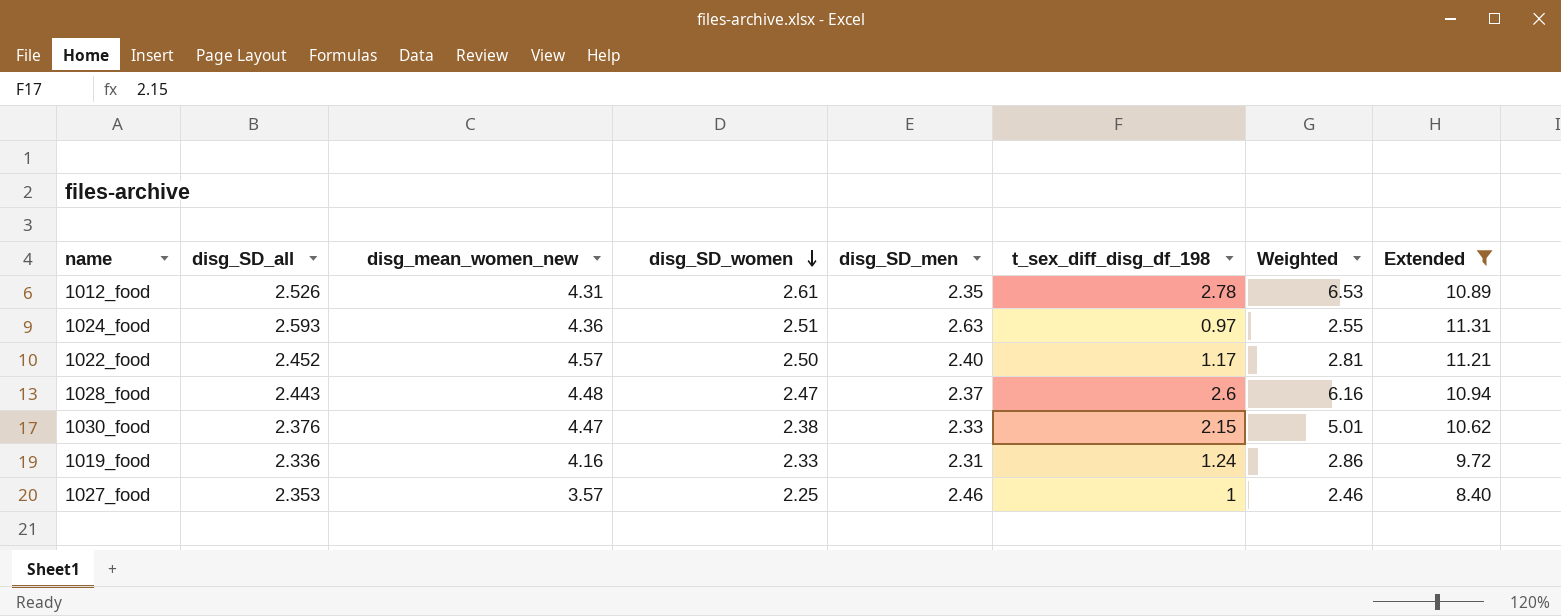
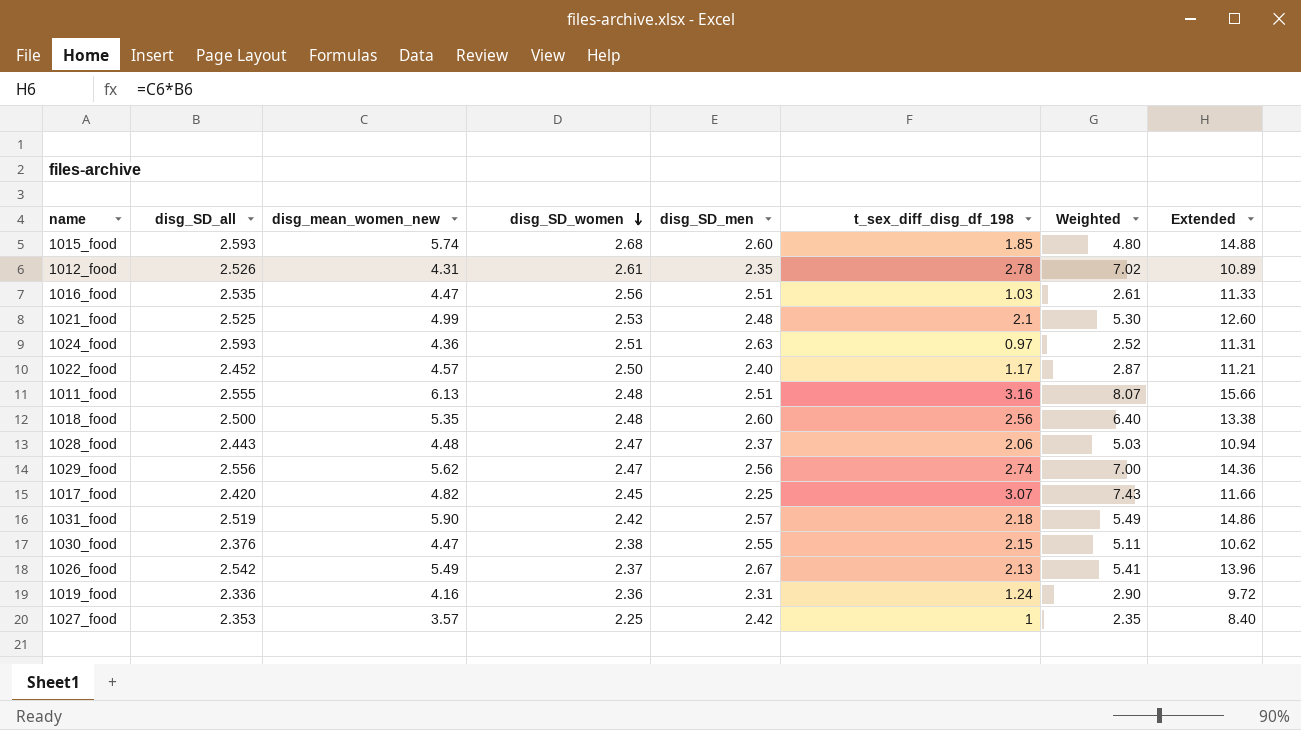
filter: Extended <= 11.31 -> none
column Weighted | formula: [disg_SD_men] * [t_sex_diff_disg_df_198] -> [disg_SD_all] * [t_sex_diff_disg_df_198]
1028_food | t_sex_diff_disg_df_198: 2.6 -> 2.06
1030_food | disg_SD_men: 2.33 -> 2.55
1019_food | disg_SD_women: 2.33 -> 2.36
1027_food | disg_SD_men: 2.46 -> 2.42

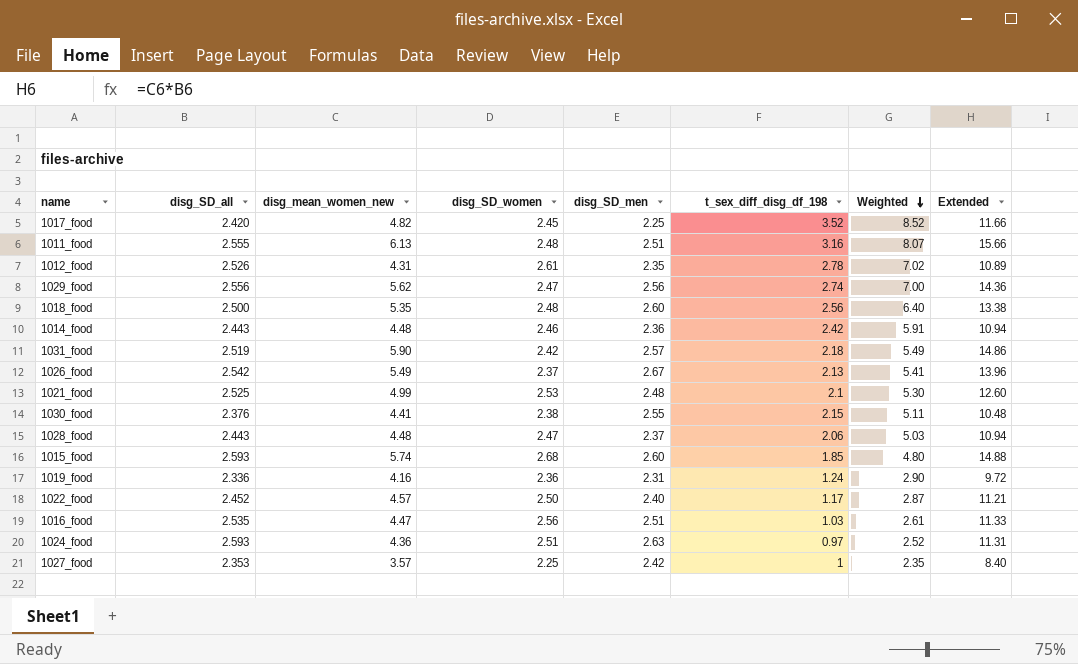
row order: disg_SD_women descending -> Weighted descending
1017_food | t_sex_diff_disg_df_198: 3.07 -> 3.52
1017_food | Weighted: 7.43 -> 8.52
row 1014_food: none -> 2.443 | 4.48 | 2.46 | 2.36 | 2.42 | 5.91 | 10.94
1030_food | disg_mean_women_new: 4.47 -> 4.41
1030_food | Extended: 10.62 -> 10.48

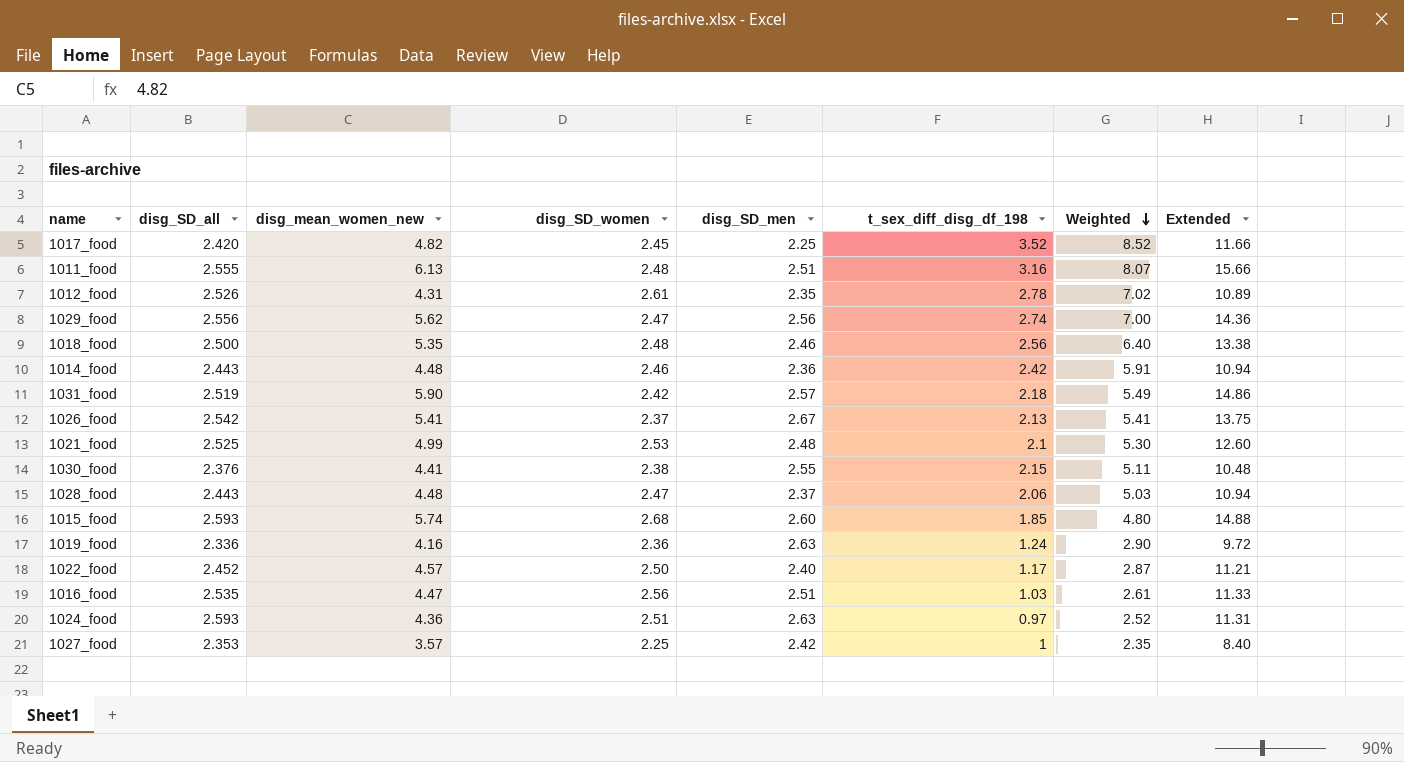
1018_food | disg_SD_men: 2.60 -> 2.46
1026_food | disg_mean_women_new: 5.49 -> 5.41
1026_food | Extended: 13.96 -> 13.75
1019_food | disg_SD_men: 2.31 -> 2.63

